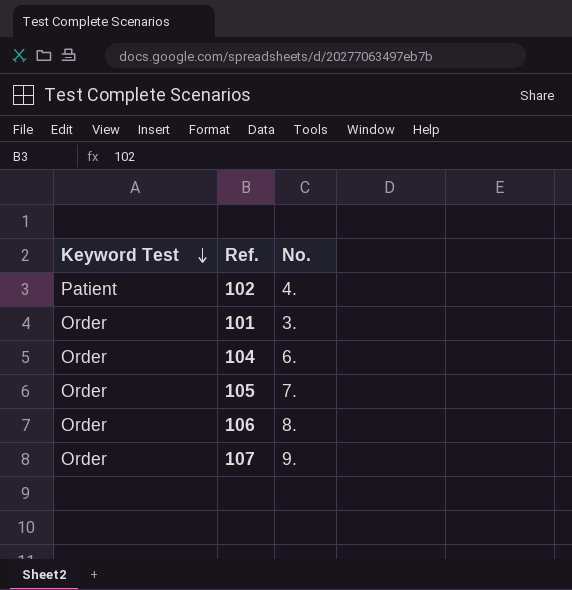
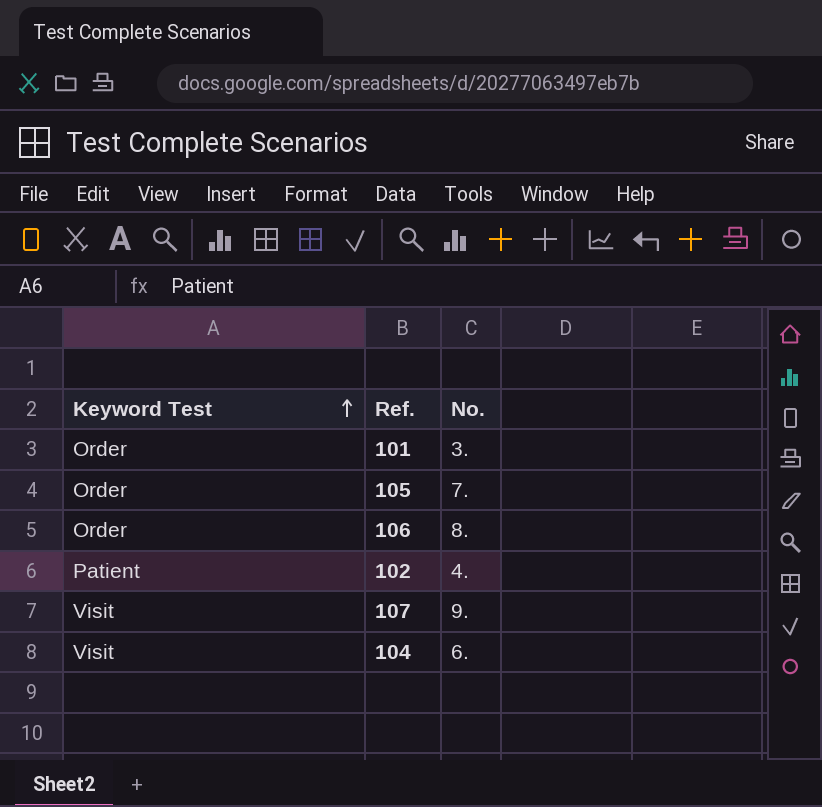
row order: Keyword Test descending -> Keyword Test ascending
107 | Keyword Test: Order -> Visit
104 | Keyword Test: Order -> Visit

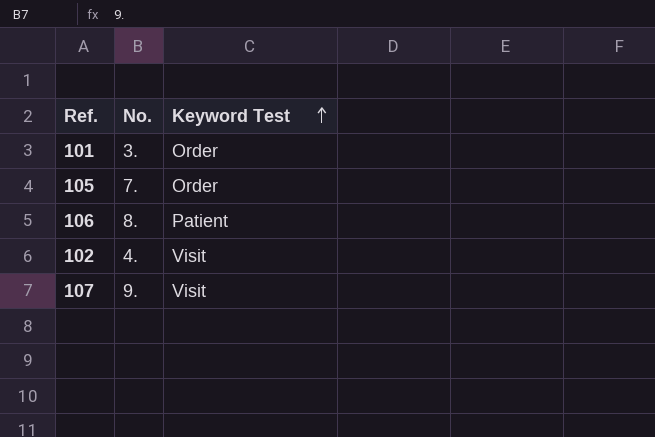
column Keyword Test | position: 1 -> 3
row 104: Visit | 6. -> none
106 | Keyword Test: Order -> Patient
102 | Keyword Test: Patient -> Visit

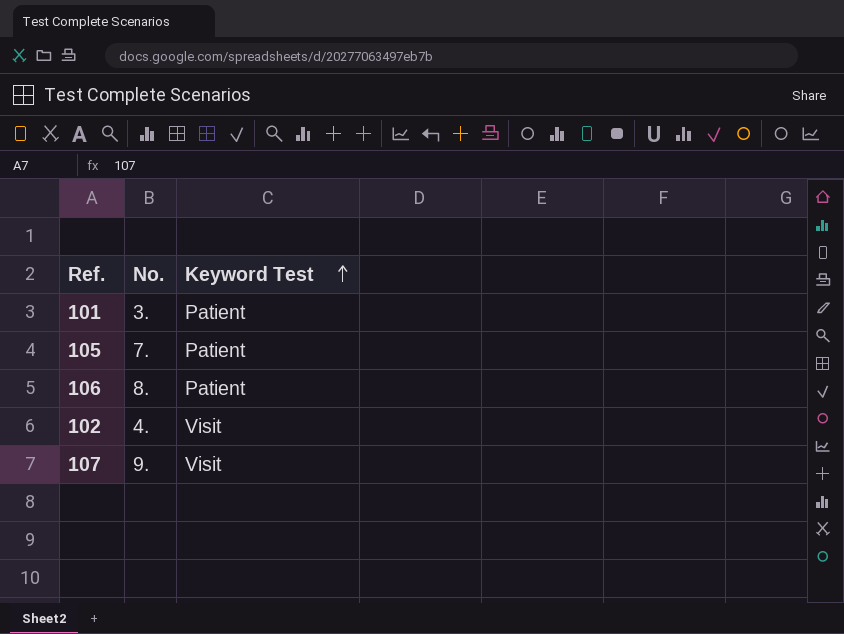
101 | Keyword Test: Order -> Patient
105 | Keyword Test: Order -> Patient

